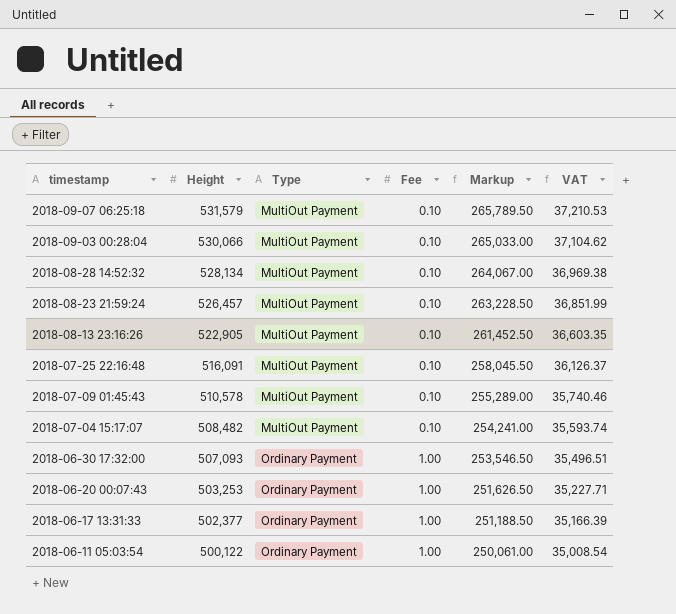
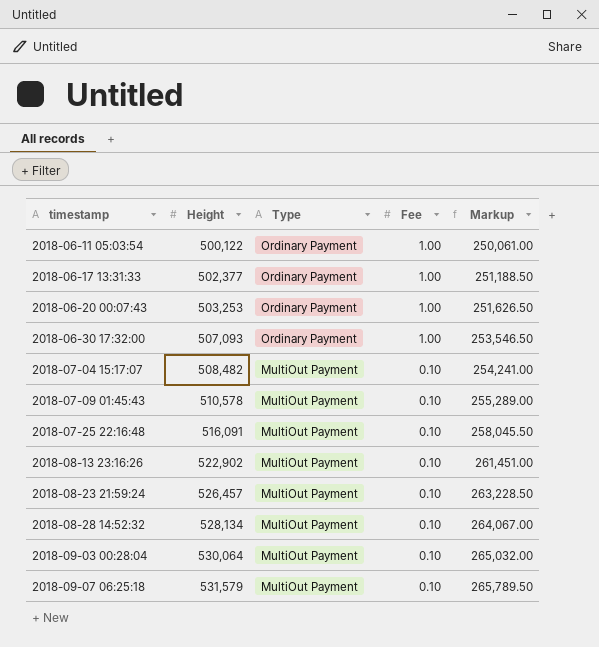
row order: timestamp descending -> timestamp ascending
column VAT | formula: [Height] * 0.07 -> none
2018-08-13 23:16:26 | Height: 522,905 -> 522,902
2018-08-13 23:16:26 | Markup: 261,452.50 -> 261,451.00
2018-09-03 00:28:04 | Height: 530,066 -> 530,064
2018-09-03 00:28:04 | Markup: 265,033.00 -> 265,032.00

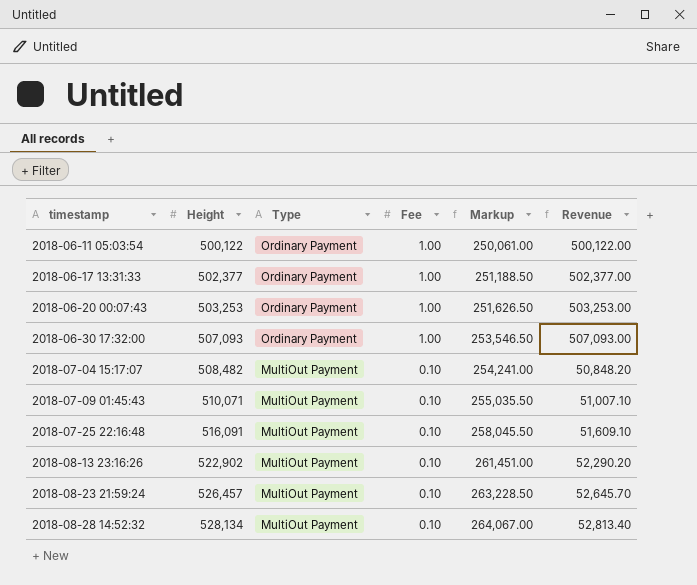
column Revenue | formula: none -> [Height] * [Fee]
row 2018-09-03 00:28:04: 530,064 | MultiOut Payment | 0.10 | 265,032.00 -> none
row 2018-09-07 06:25:18: 531,579 | MultiOut Payment | 0.10 | 265,789.50 -> none
2018-07-09 01:45:43 | Height: 510,578 -> 510,071
2018-07-09 01:45:43 | Markup: 255,289.00 -> 255,035.50

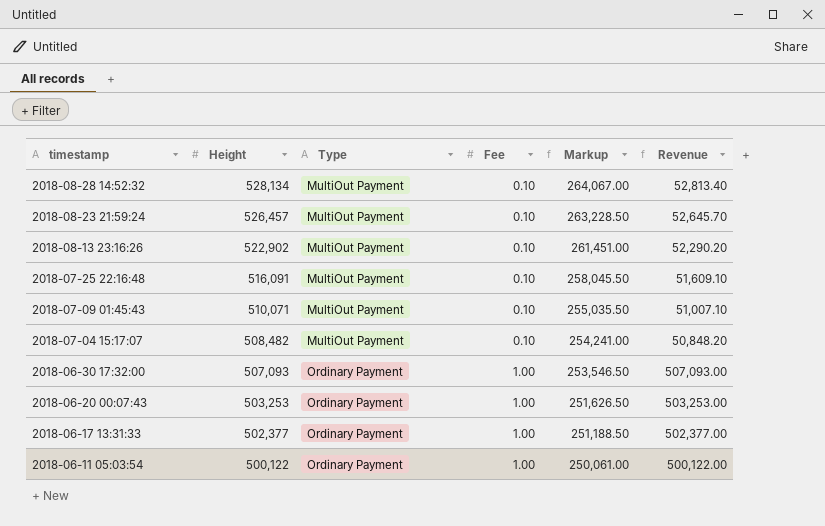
row order: timestamp ascending -> timestamp descending

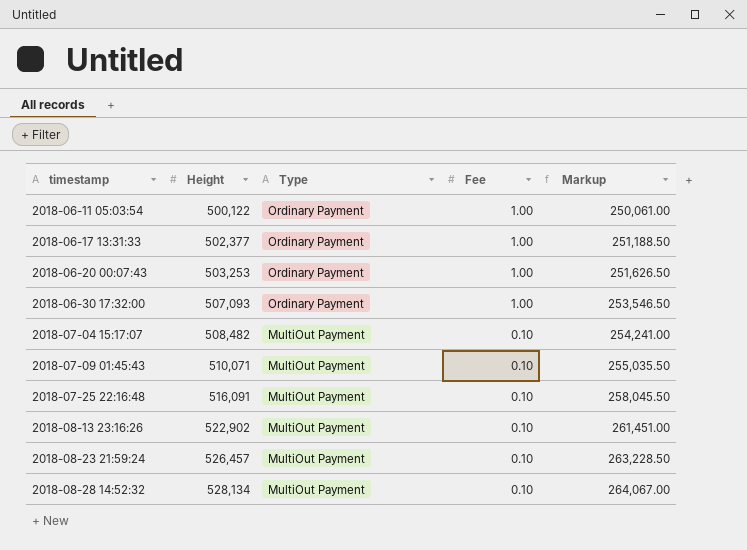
row order: timestamp descending -> timestamp ascending
column Revenue | formula: [Height] * [Fee] -> none

